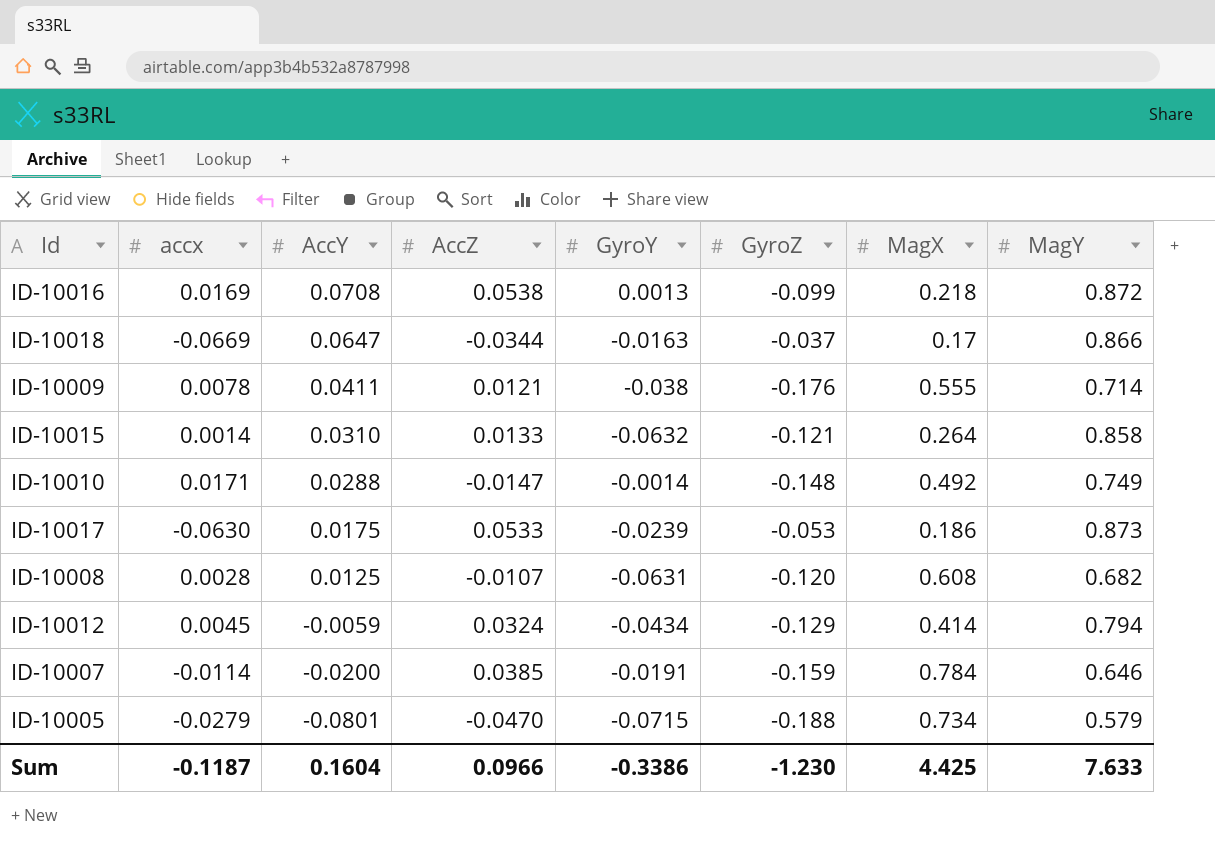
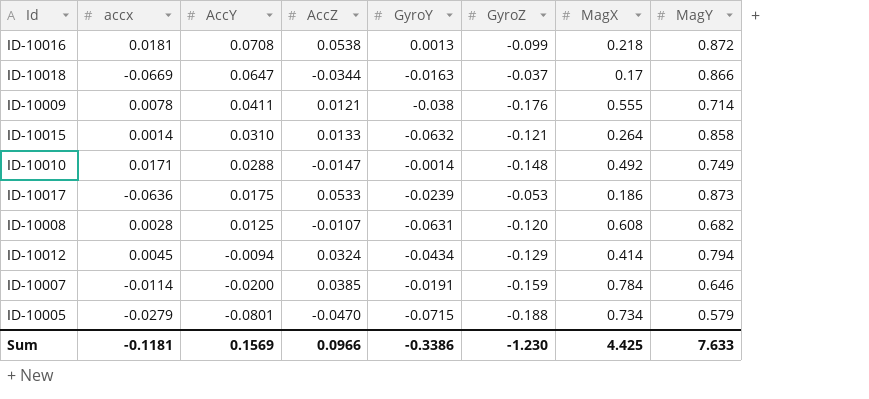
ID-10016 | accx: 0.0169 -> 0.0181
ID-10017 | accx: -0.0630 -> -0.0636
ID-10012 | AccY: -0.0059 -> -0.0094
Sum | accx: -0.1187 -> -0.1181
Sum | AccY: 0.1604 -> 0.1569

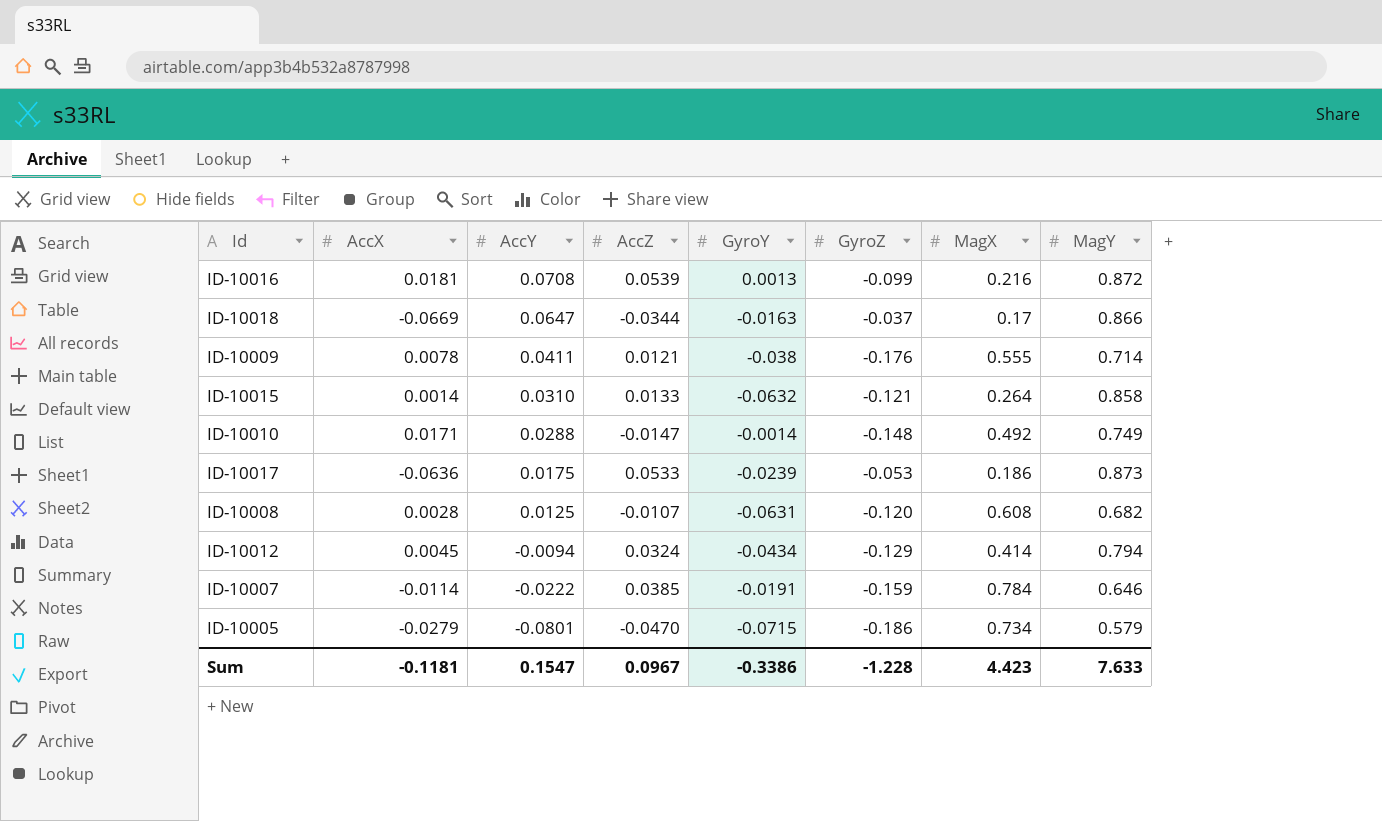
column name: accx -> AccX
ID-10016 | AccZ: 0.0538 -> 0.0539
ID-10016 | MagX: 0.218 -> 0.216
ID-10007 | AccY: -0.0200 -> -0.0222
ID-10005 | GyroZ: -0.188 -> -0.186
Sum | AccY: 0.1569 -> 0.1547
Sum | AccZ: 0.0966 -> 0.0967
Sum | GyroZ: -1.230 -> -1.228
Sum | MagX: 4.425 -> 4.423

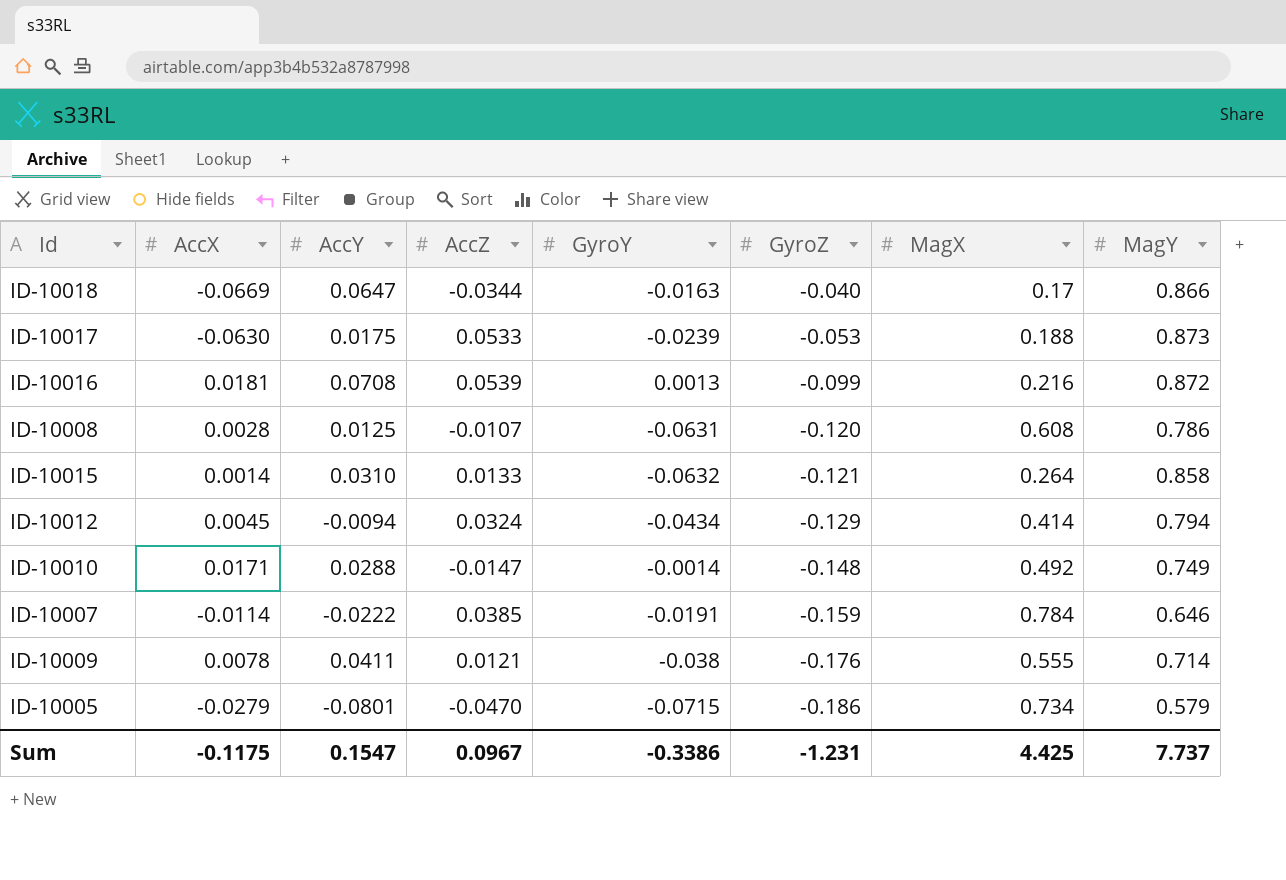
row order: AccY descending -> GyroZ descending
ID-10018 | GyroZ: -0.037 -> -0.040
ID-10017 | AccX: -0.0636 -> -0.0630
ID-10017 | MagX: 0.186 -> 0.188
ID-10008 | MagY: 0.682 -> 0.786
Sum | AccX: -0.1181 -> -0.1175
Sum | GyroZ: -1.228 -> -1.231
Sum | MagX: 4.423 -> 4.425
Sum | MagY: 7.633 -> 7.737

